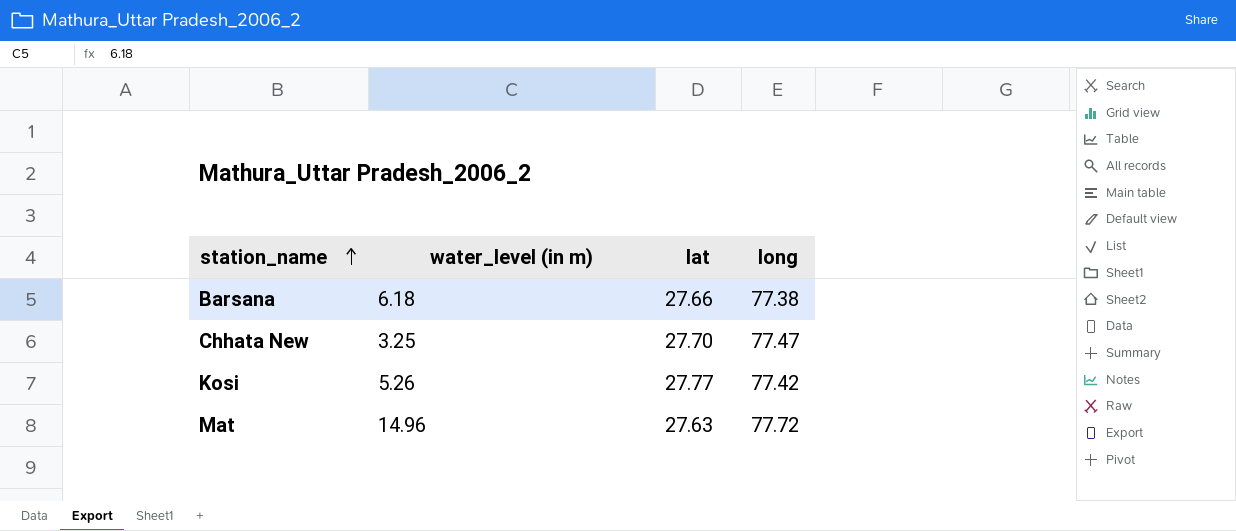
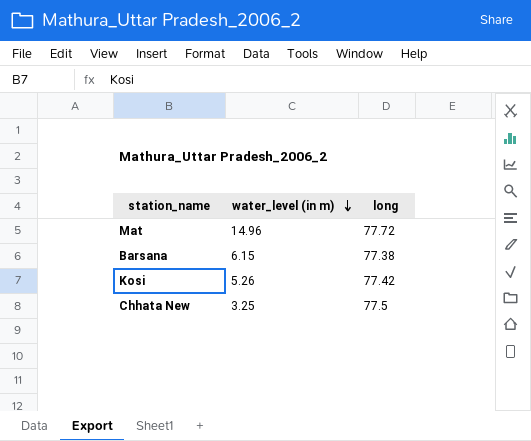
row order: station_name ascending -> water_level (in m) descending
column lat | position: 3 -> none
Barsana | water_level (in m): 6.18 -> 6.15
Chhata New | long: 77.47 -> 77.5

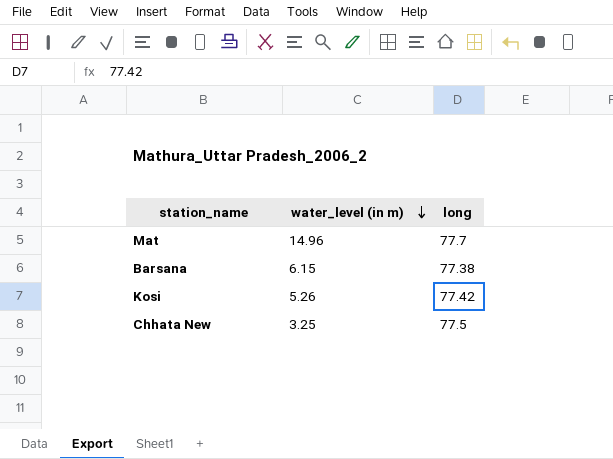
Mat | long: 77.72 -> 77.7

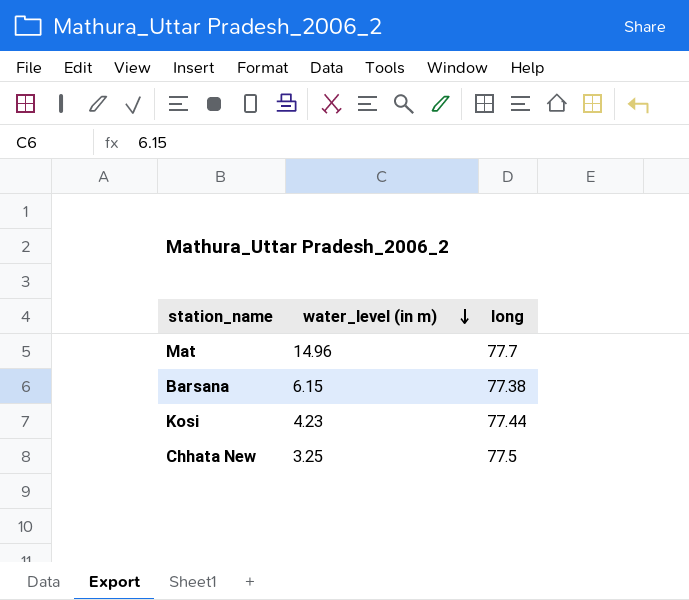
Kosi | water_level (in m): 5.26 -> 4.23
Kosi | long: 77.42 -> 77.44

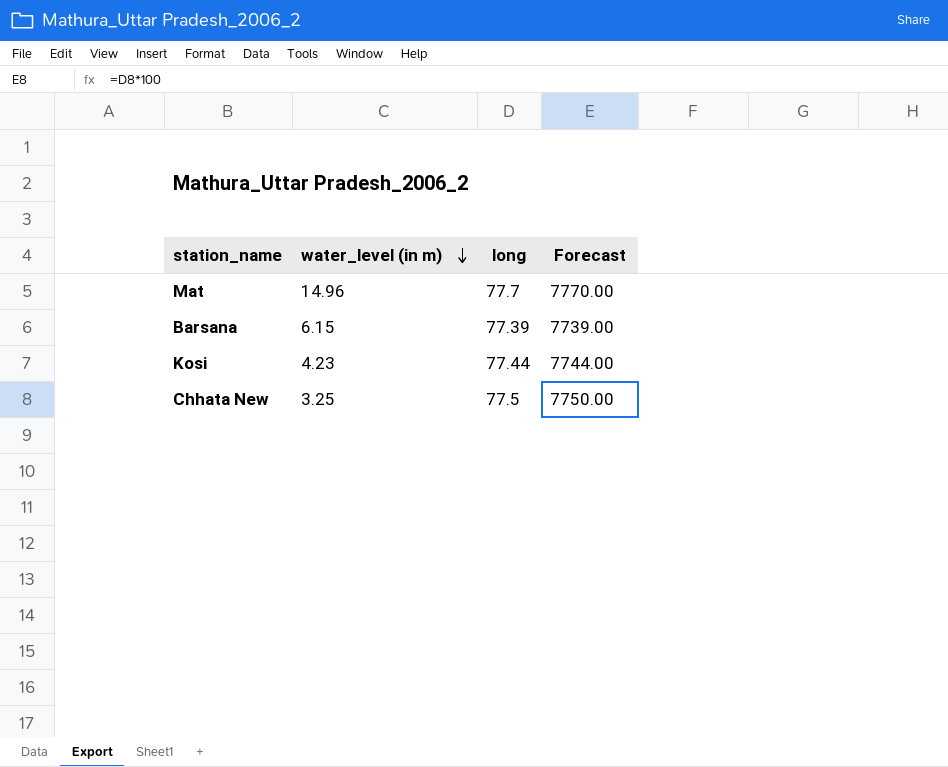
column Forecast | formula: none -> [long] * 100
Barsana | long: 77.38 -> 77.39

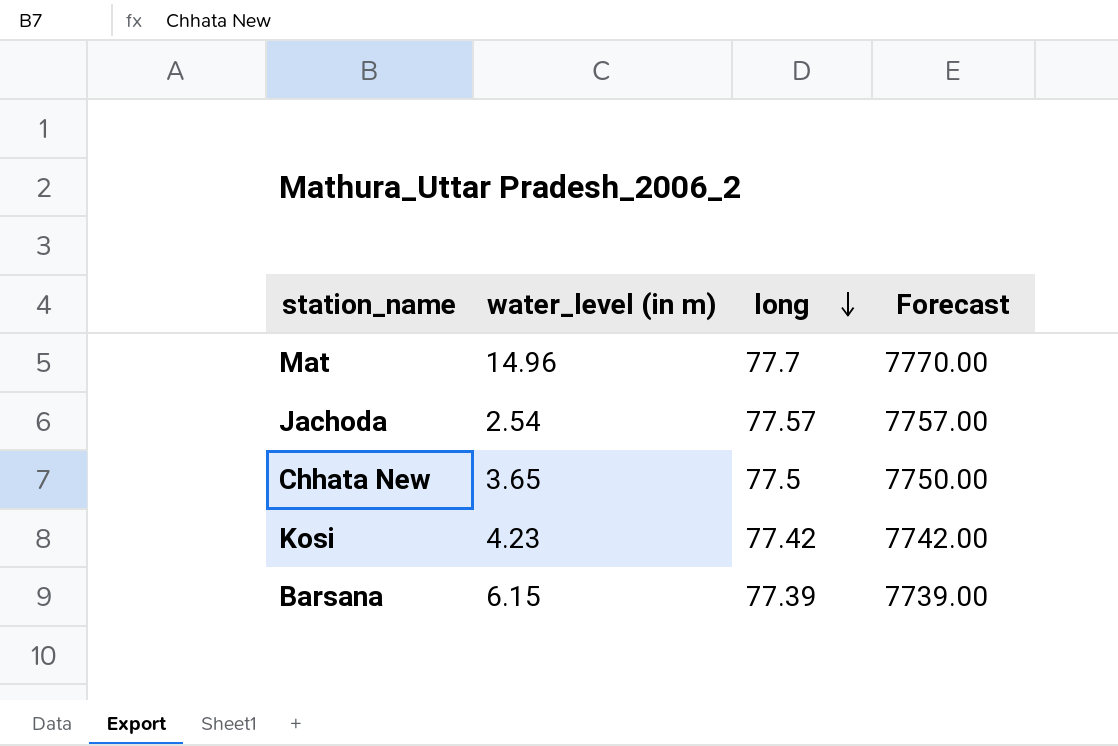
row order: water_level (in m) descending -> long descending
row Jachoda: none -> 2.54 | 77.57 | 7757.00
Chhata New | water_level (in m): 3.25 -> 3.65
Kosi | long: 77.44 -> 77.42
Kosi | Forecast: 7744.00 -> 7742.00

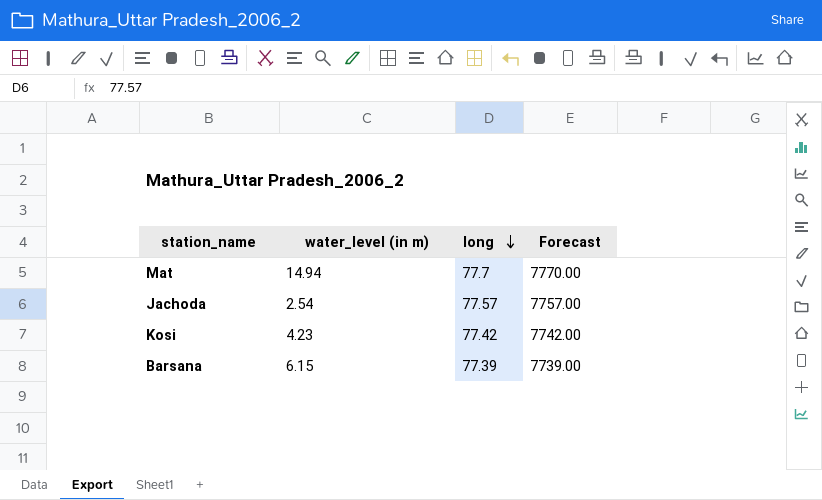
row Chhata New: 3.65 | 77.5 | 7750.00 -> none
Mat | water_level (in m): 14.96 -> 14.94

